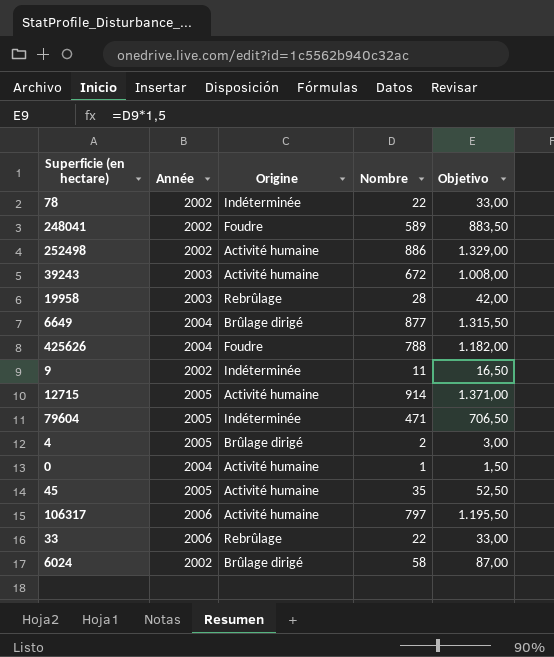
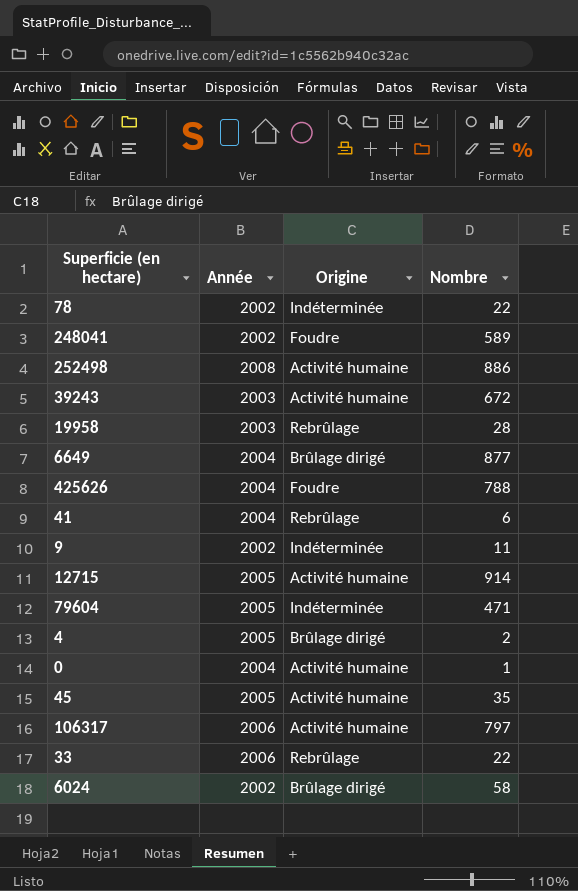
column Objetivo | formula: [Nombre] * 1,5 -> none
252498 | Année: 2002 -> 2008
row 41: none -> 2004 | Rebrûlage | 6

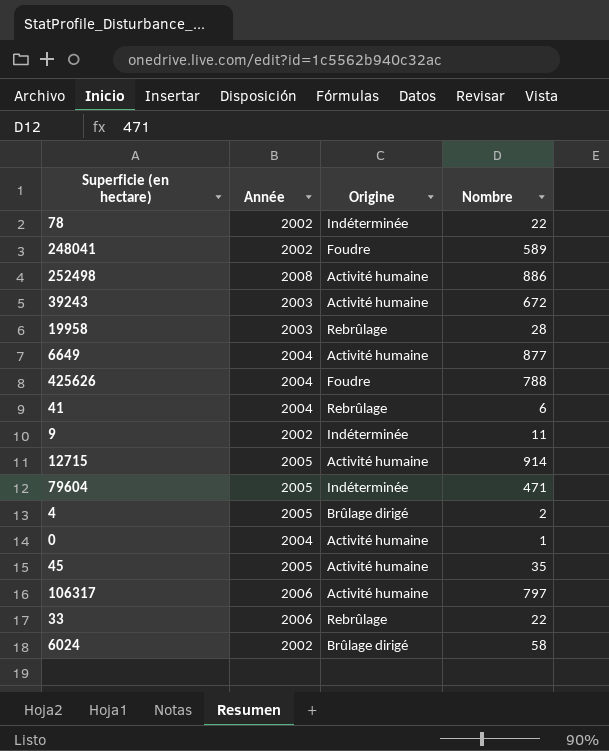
6649 | Origine: Brûlage dirigé -> Activité humaine

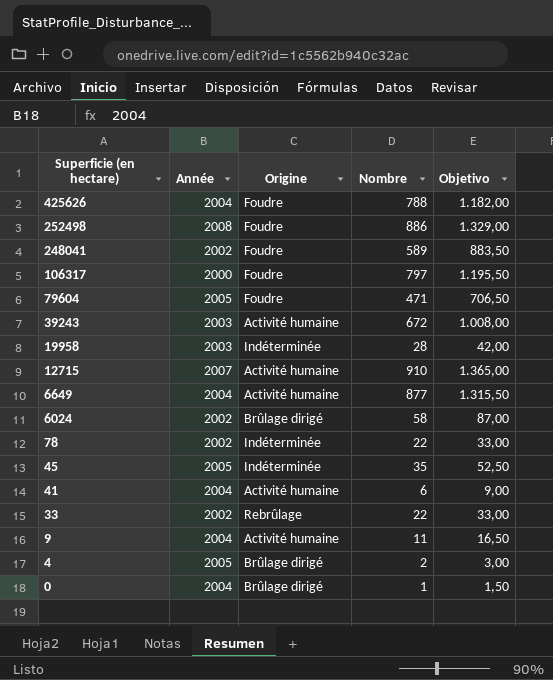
row order: none -> Superficie (en hectare) descending
column Objetivo | formula: none -> [Nombre] * 1,5
252498 | Origine: Activité humaine -> Foudre
106317 | Année: 2006 -> 2000
106317 | Origine: Activité humaine -> Foudre
79604 | Origine: Indéterminée -> Foudre
19958 | Origine: Rebrûlage -> Indéterminée
12715 | Année: 2005 -> 2007
12715 | Nombre: 914 -> 910
45 | Origine: Activité humaine -> Indéterminée
41 | Origine: Rebrûlage -> Activité humaine
33 | Année: 2006 -> 2002
9 | Année: 2002 -> 2004
9 | Origine: Indéterminée -> Activité humaine
0 | Origine: Activité humaine -> Brûlage dirigé

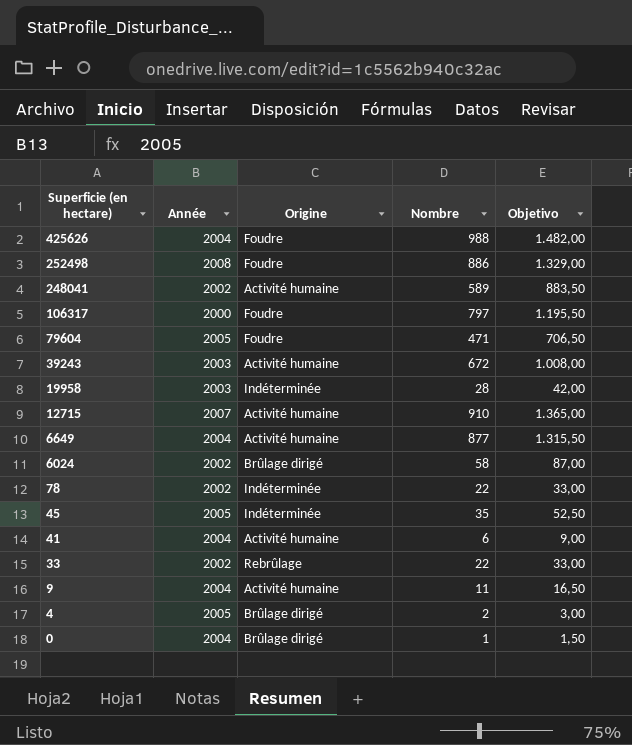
425626 | Nombre: 788 -> 988
425626 | Objetivo: 1.182,00 -> 1.482,00
248041 | Origine: Foudre -> Activité humaine

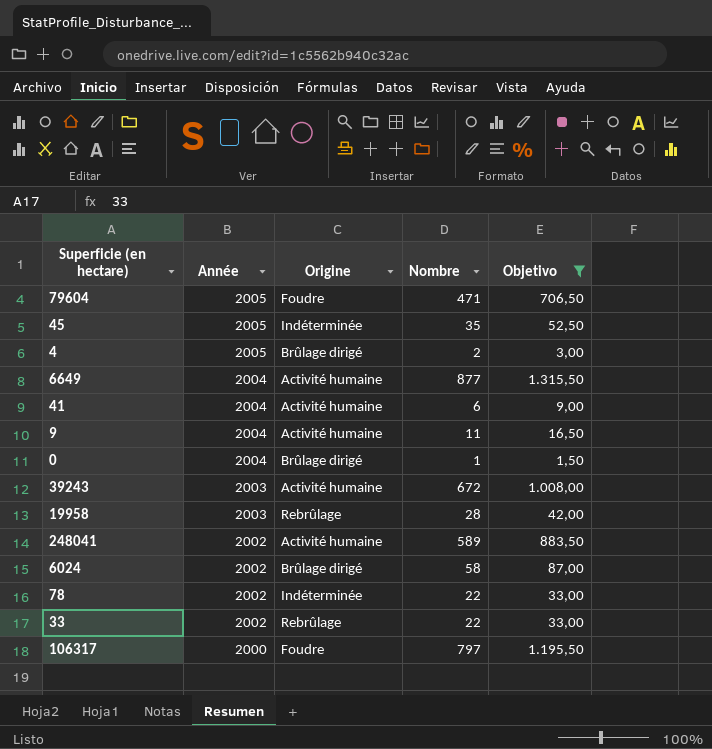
filter: none -> Objetivo <= 1.315,50
row order: Superficie (en hectare) descending -> Année descending
19958 | Origine: Indéterminée -> Rebrûlage

